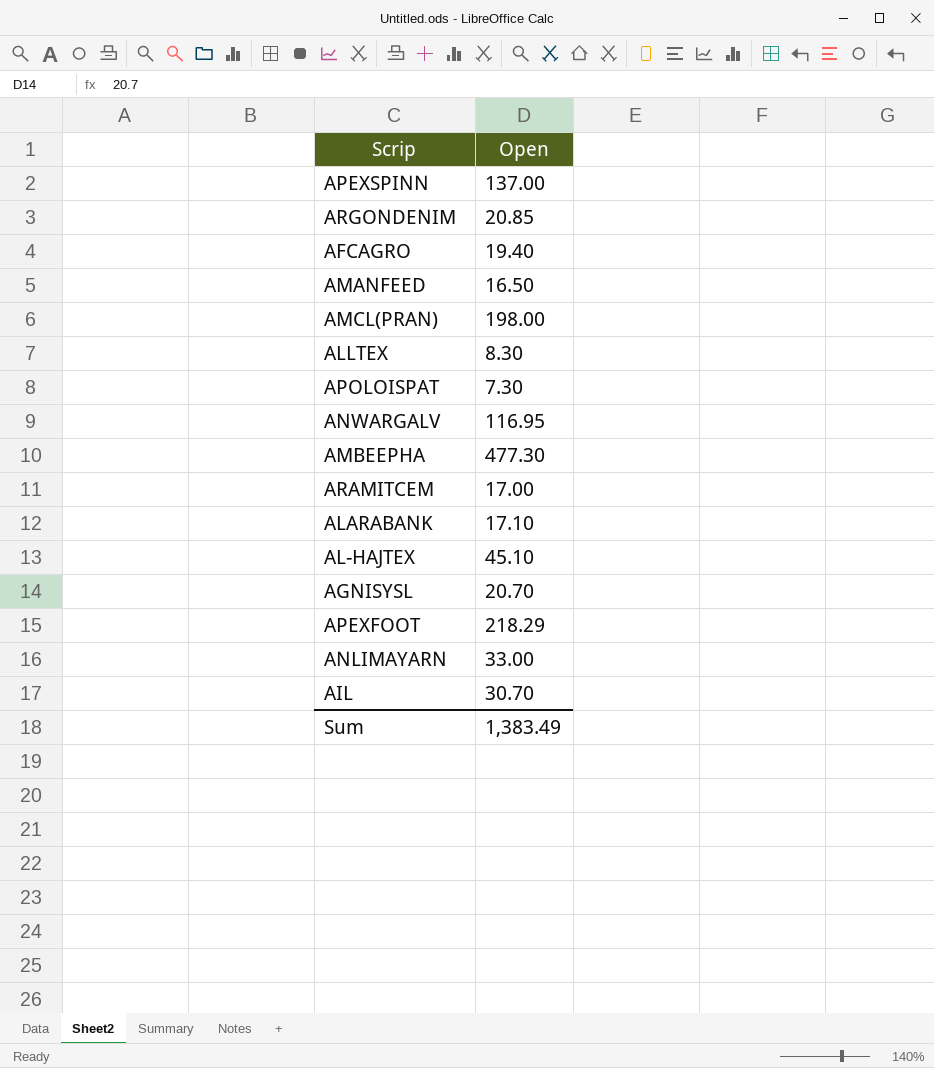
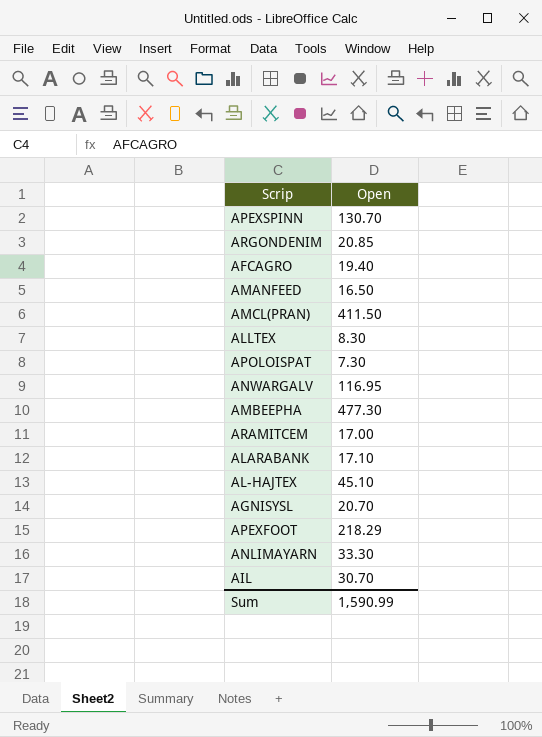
APEXSPINN | Open: 137.00 -> 130.70
AMCL(PRAN) | Open: 198.00 -> 411.50
ANLIMAYARN | Open: 33.00 -> 33.30
Sum | Open: 1,383.49 -> 1,590.99

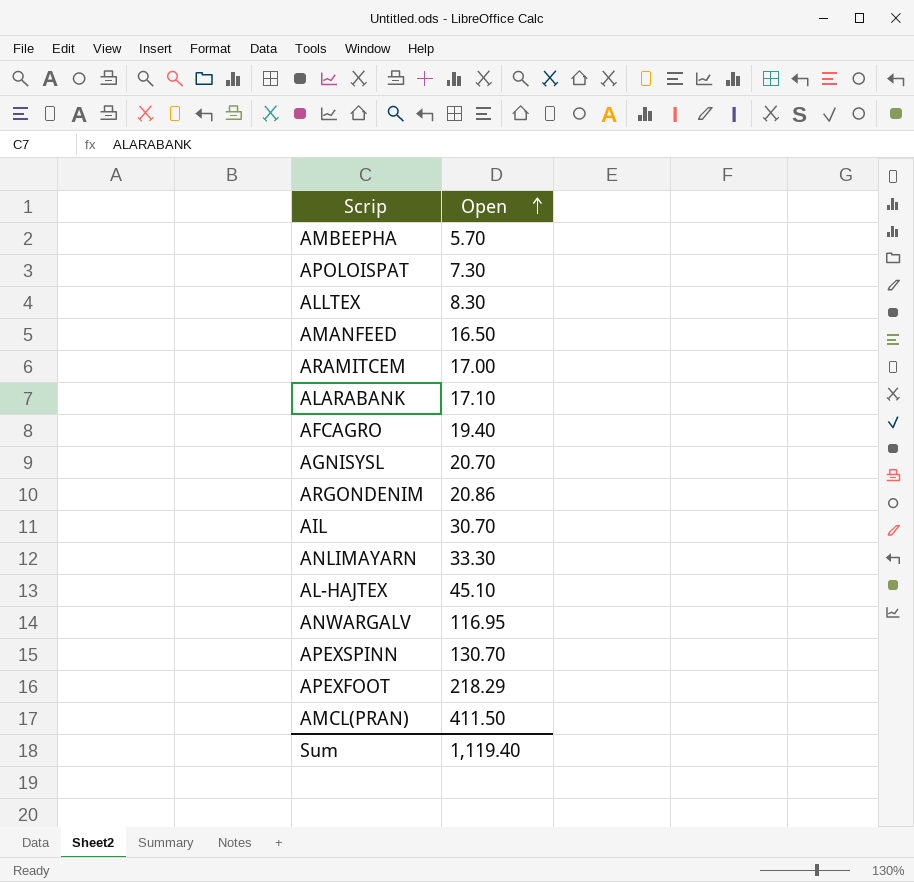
row order: none -> Open ascending
AMBEEPHA | Open: 477.30 -> 5.70
ARGONDENIM | Open: 20.85 -> 20.86
Sum | Open: 1,590.99 -> 1,119.40

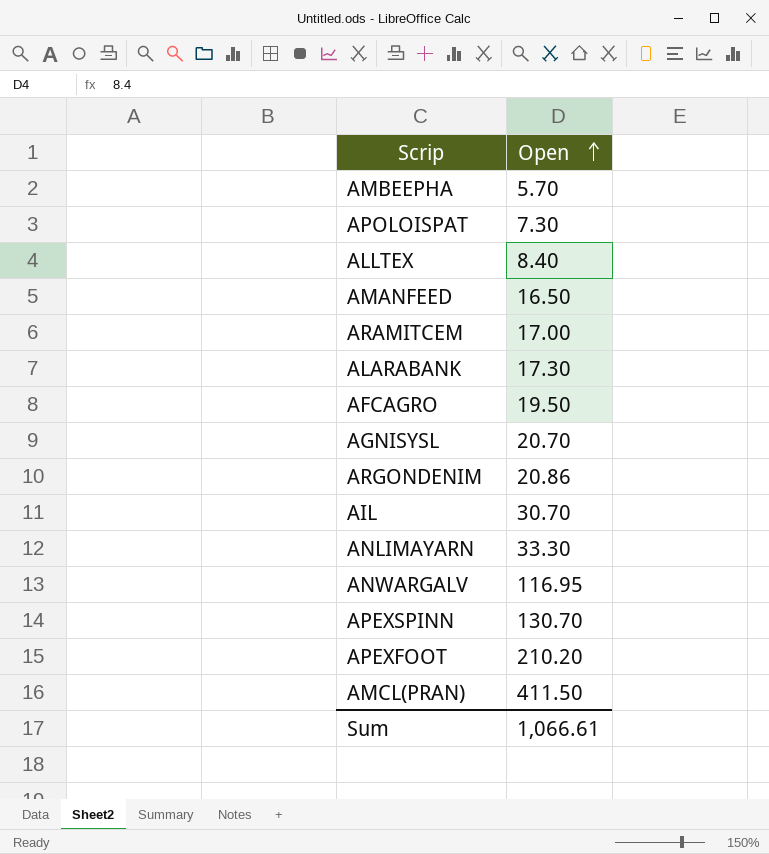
row AL-HAJTEX: 45.10 -> none
ALLTEX | Open: 8.30 -> 8.40
ALARABANK | Open: 17.10 -> 17.30
AFCAGRO | Open: 19.40 -> 19.50
APEXFOOT | Open: 218.29 -> 210.20
Sum | Open: 1,119.40 -> 1,066.61

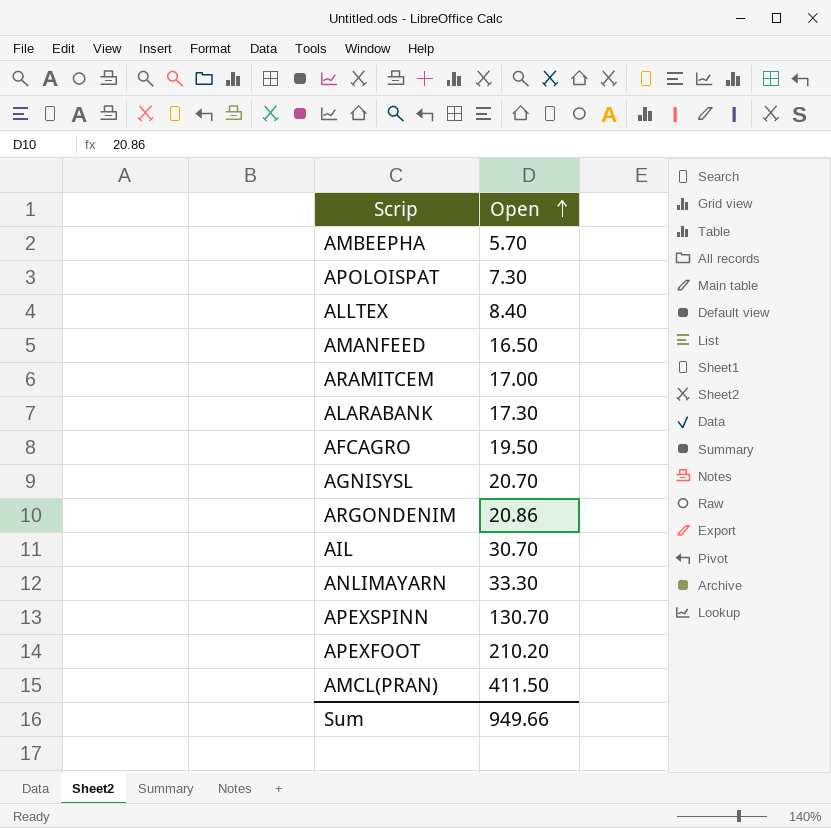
row ANWARGALV: 116.95 -> none
Sum | Open: 1,066.61 -> 949.66

